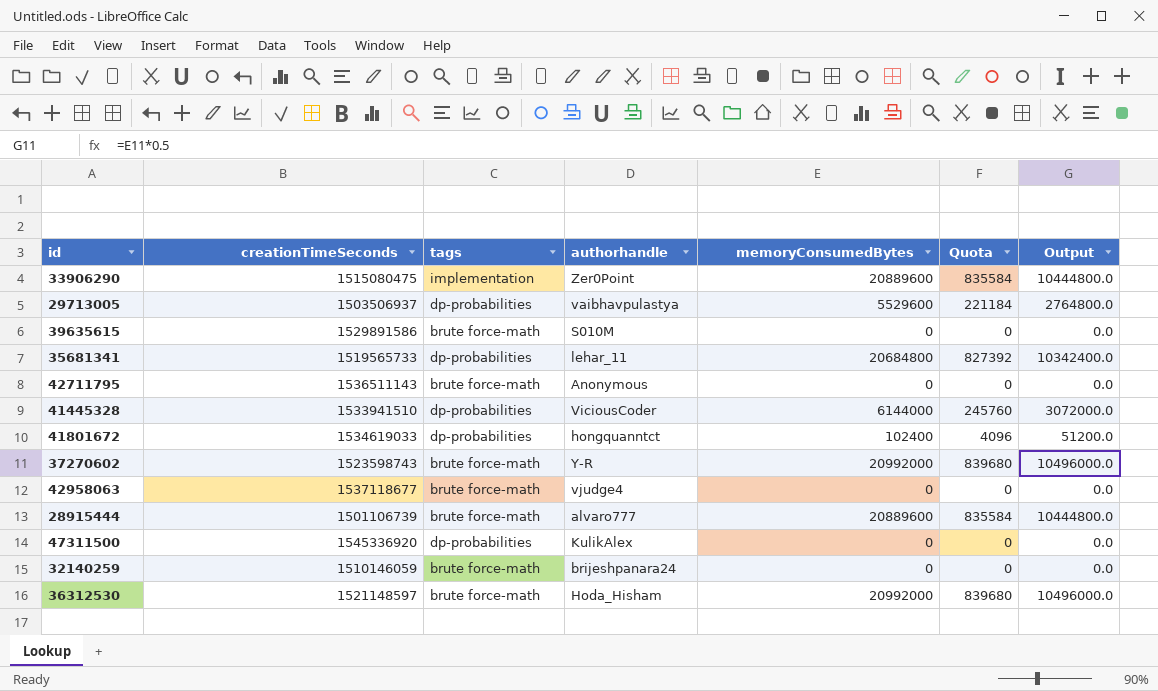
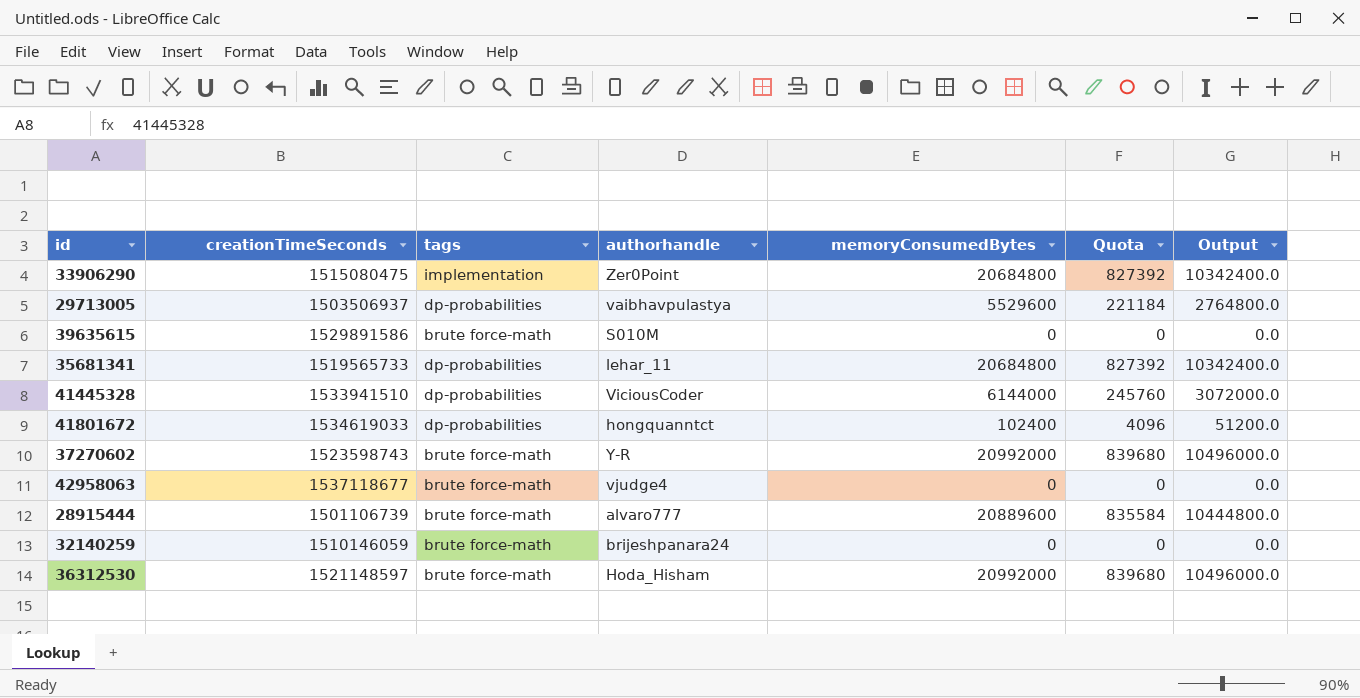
row 42711795: 1536511143 | brute force-math | Anonymous | 0 | 0 | 0.0 -> none
row 47311500: 1545336920 | dp-probabilities | KulikAlex | 0 | 0 | 0.0 -> none
33906290 | memoryConsumedBytes: 20889600 -> 20684800
33906290 | Quota: 835584 -> 827392
33906290 | Output: 10444800.0 -> 10342400.0

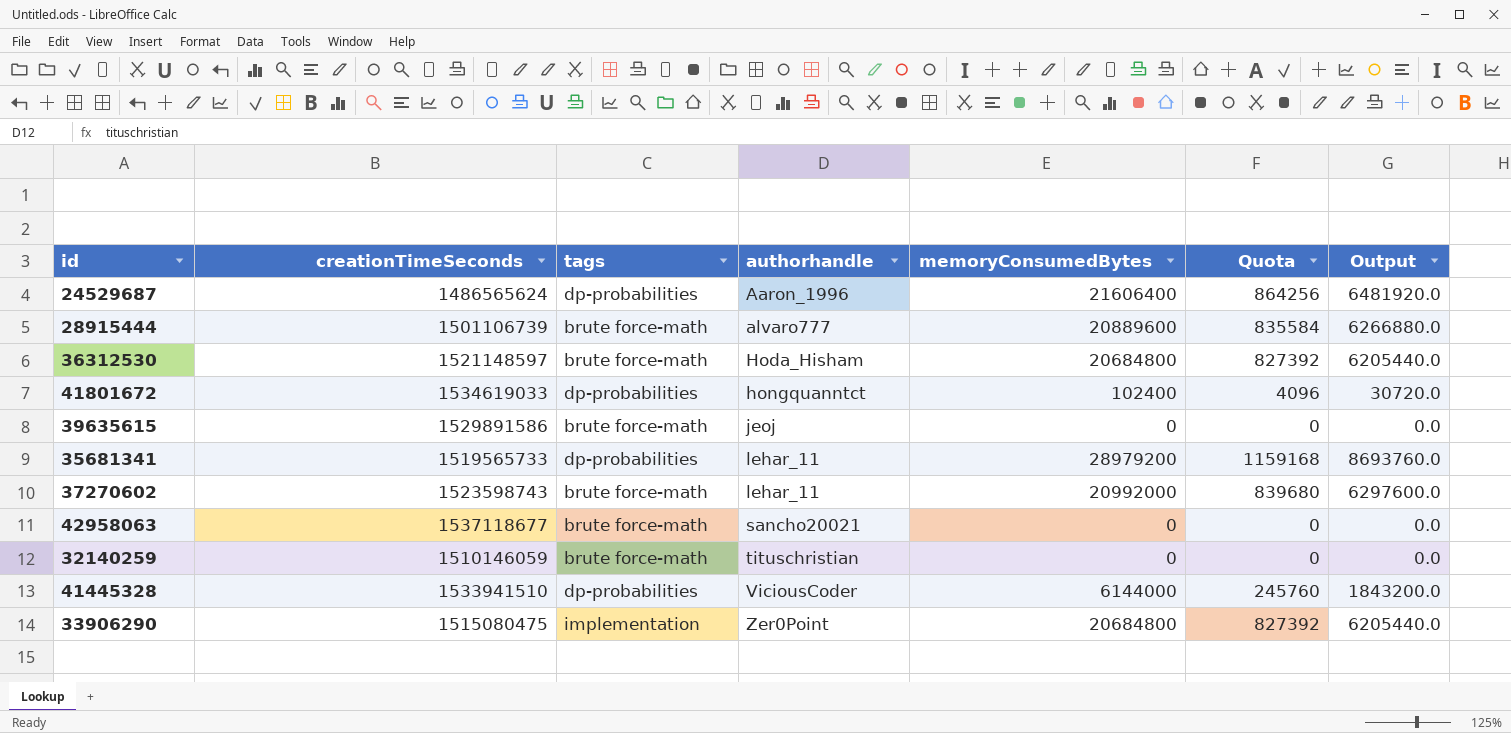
row order: none -> authorhandle ascending
column Output | formula: [memoryConsumedBytes] * 0.5 -> [memoryConsumedBytes] * 0.3
row 29713005: 1503506937 | dp-probabilities | vaibhavpulastya | 5529600 | 221184 | 2764800.0 -> none
row 24529687: none -> 1486565624 | dp-probabilities | Aaron_1996 | 21606400 | 864256 | 6481920.0
36312530 | memoryConsumedBytes: 20992000 -> 20684800
36312530 | Quota: 839680 -> 827392
39635615 | authorhandle: S010M -> jeoj
35681341 | memoryConsumedBytes: 20684800 -> 28979200
35681341 | Quota: 827392 -> 1159168
37270602 | authorhandle: Y-R -> lehar_11
42958063 | authorhandle: vjudge4 -> sancho20021
32140259 | authorhandle: brijeshpanara24 -> tituschristian

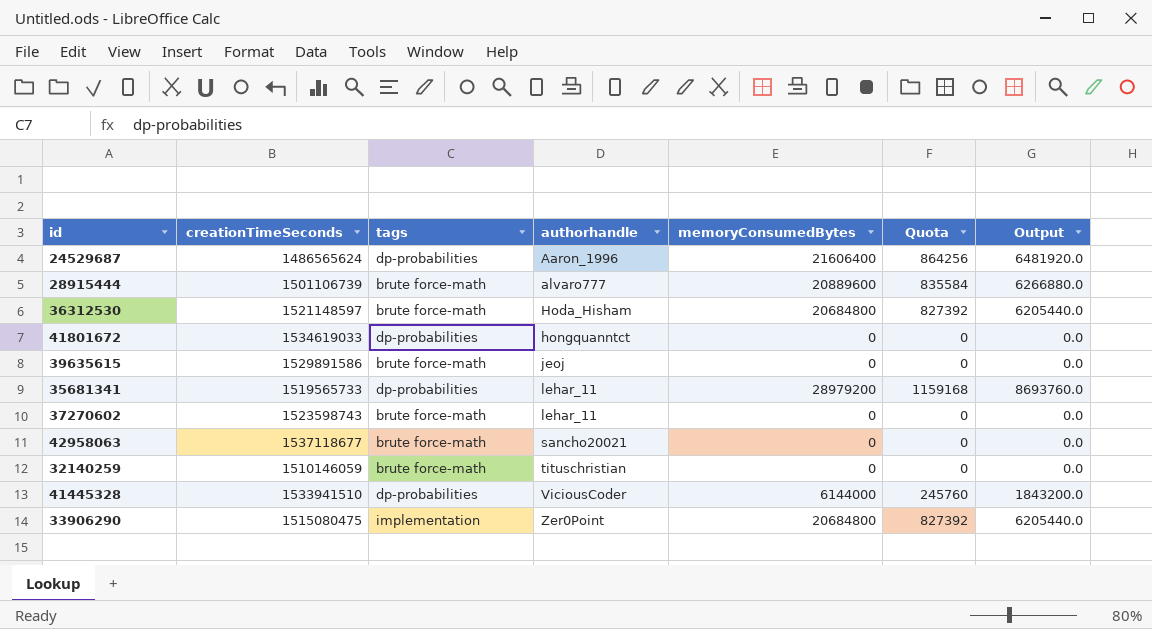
41801672 | memoryConsumedBytes: 102400 -> 0
41801672 | Quota: 4096 -> 0
41801672 | Output: 30720.0 -> 0.0
37270602 | memoryConsumedBytes: 20992000 -> 0
37270602 | Quota: 839680 -> 0
37270602 | Output: 6297600.0 -> 0.0

